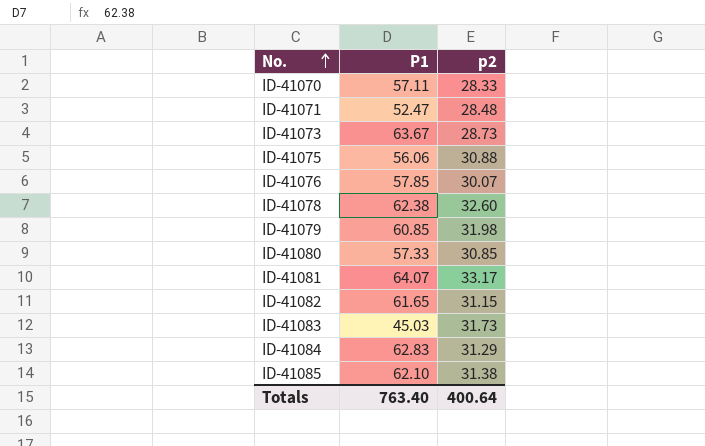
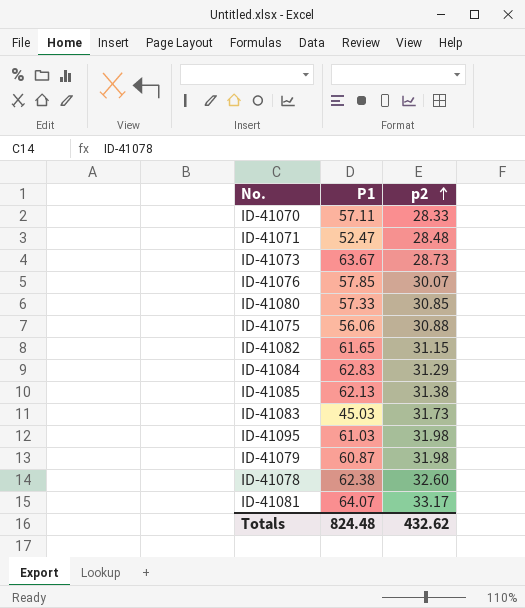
row order: No. ascending -> p2 ascending
ID-41085 | P1: 62.10 -> 62.13
row ID-41095: none -> 61.03 | 31.98
ID-41079 | P1: 60.85 -> 60.87
Totals | P1: 763.40 -> 824.48
Totals | p2: 400.64 -> 432.62

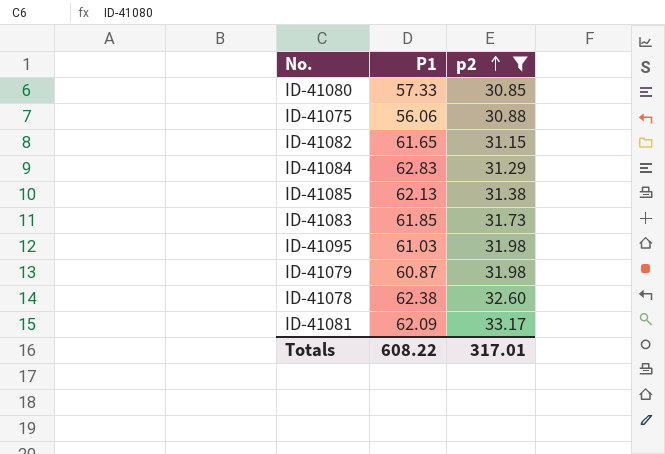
filter: none -> p2 >= 30.85
ID-41083 | P1: 45.03 -> 61.85
ID-41081 | P1: 64.07 -> 62.09
Totals | P1: 824.48 -> 608.22
Totals | p2: 432.62 -> 317.01

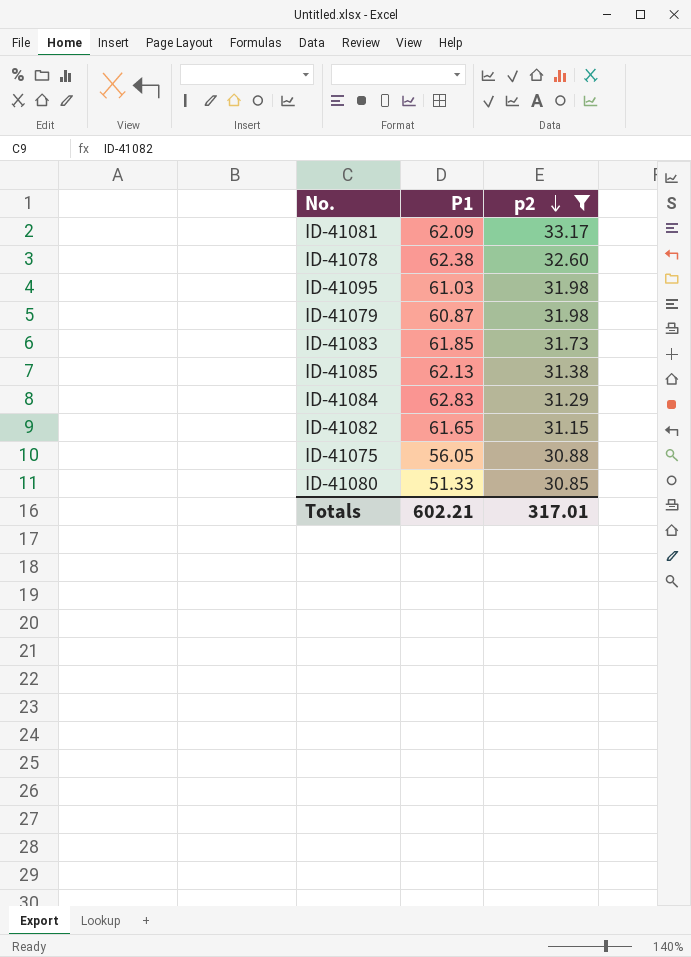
row order: p2 ascending -> p2 descending
ID-41075 | P1: 56.06 -> 56.05
ID-41080 | P1: 57.33 -> 51.33
Totals | P1: 608.22 -> 602.21

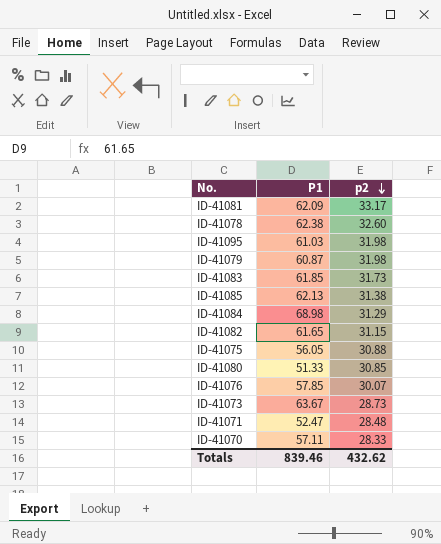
filter: p2 >= 30.85 -> none
ID-41084 | P1: 62.83 -> 68.98
Totals | P1: 602.21 -> 839.46
Totals | p2: 317.01 -> 432.62

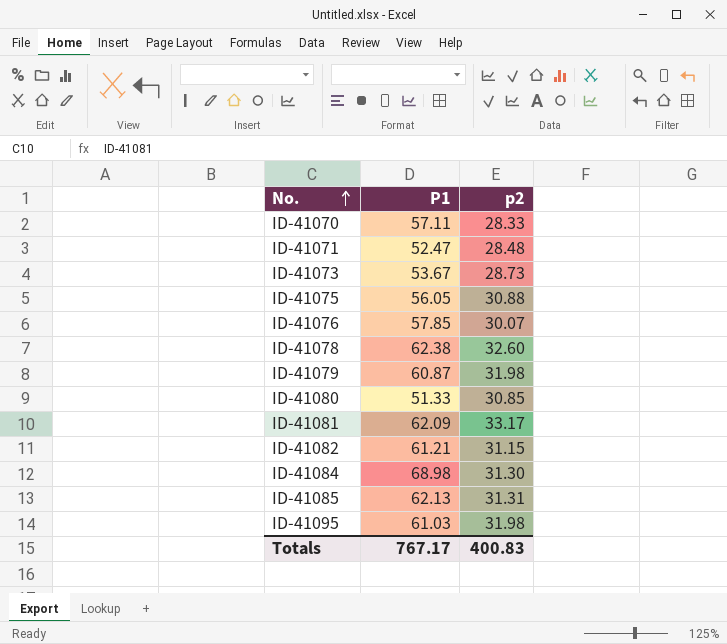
row order: p2 descending -> No. ascending
row ID-41083: 61.85 | 31.73 -> none
ID-41073 | P1: 63.67 -> 53.67
ID-41082 | P1: 61.65 -> 61.21
ID-41084 | p2: 31.29 -> 31.30
ID-41085 | p2: 31.38 -> 31.31
Totals | P1: 839.46 -> 767.17
Totals | p2: 432.62 -> 400.83

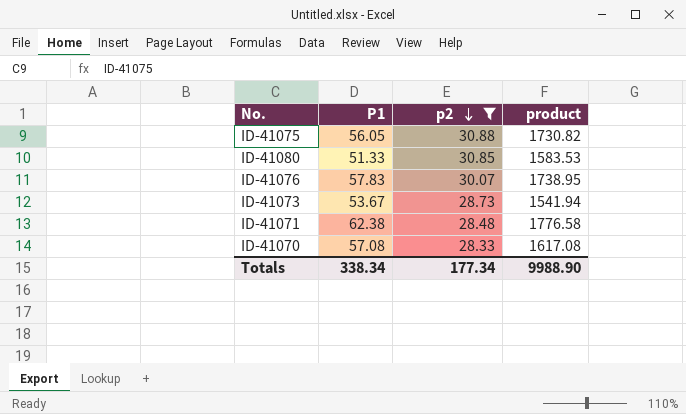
filter: none -> p2 <= 30.88
row order: No. ascending -> p2 descending
column product | formula: none -> [P1] * [p2]
ID-41076 | P1: 57.85 -> 57.83
ID-41071 | P1: 52.47 -> 62.38
ID-41070 | P1: 57.11 -> 57.08
Totals | P1: 767.17 -> 338.34
Totals | p2: 400.83 -> 177.34

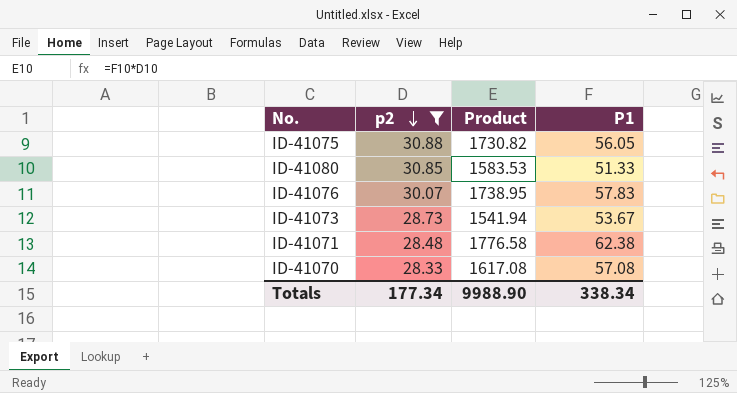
column name: product -> Product
column P1 | position: 2 -> 4

